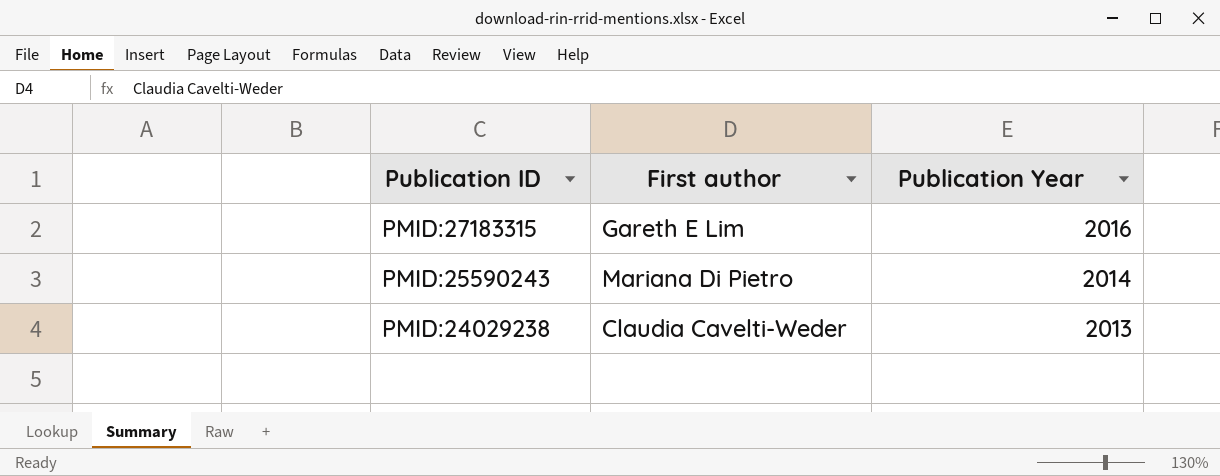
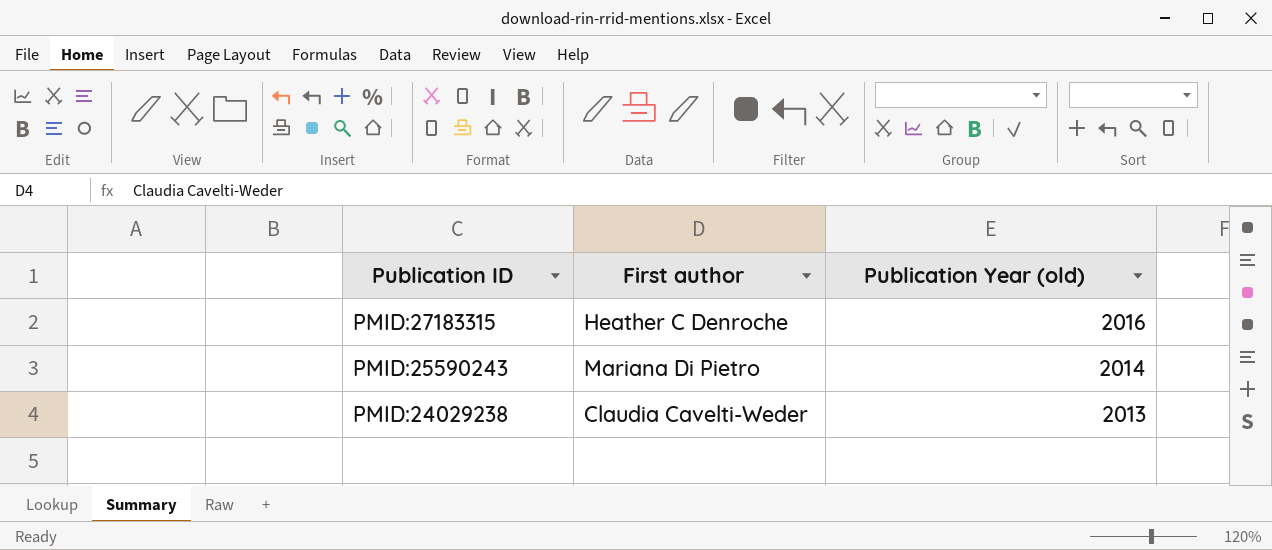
column name: Publication Year -> Publication Year (old)
PMID:27183315 | First author: Gareth E Lim -> Heather C Denroche

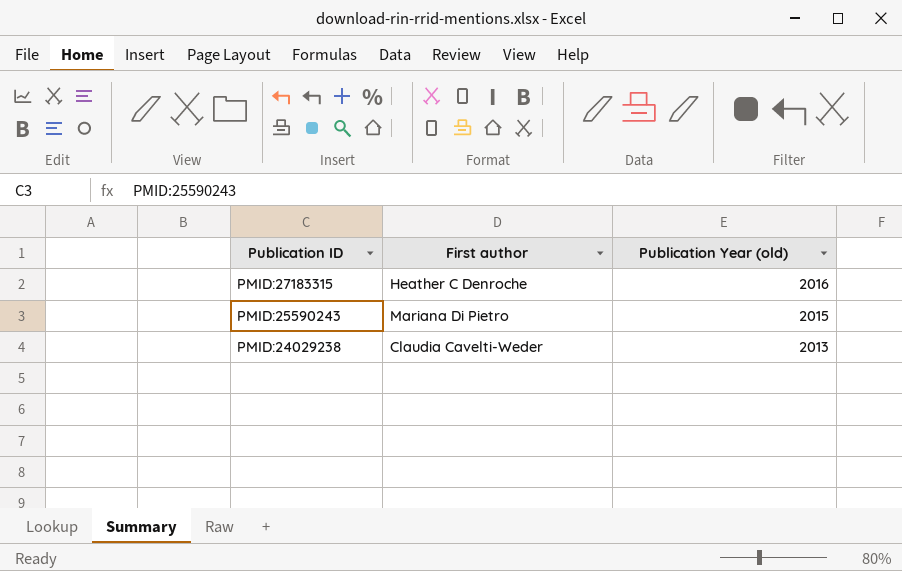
PMID:25590243 | Publication Year (old): 2014 -> 2015

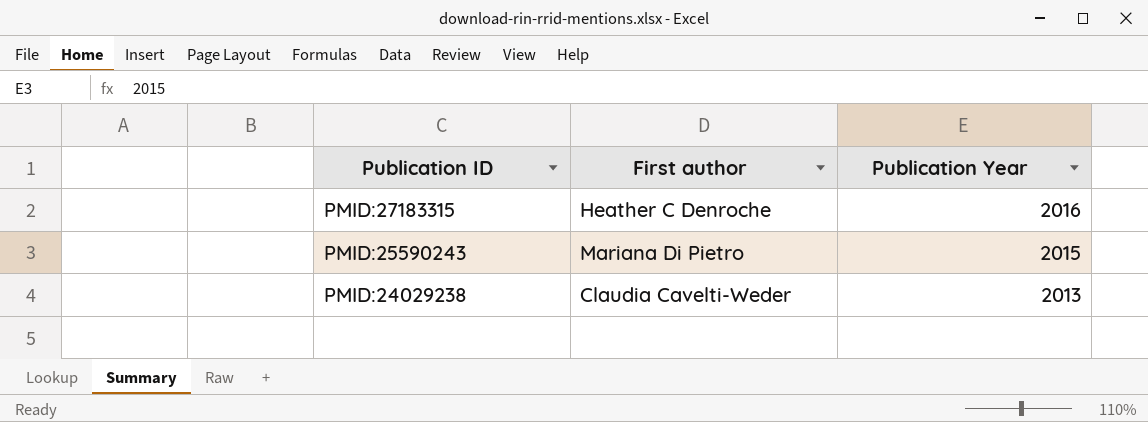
column name: Publication Year (old) -> Publication Year

